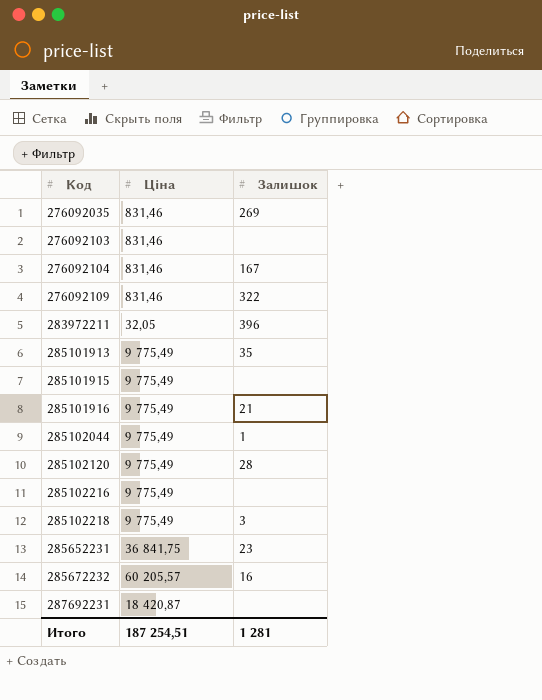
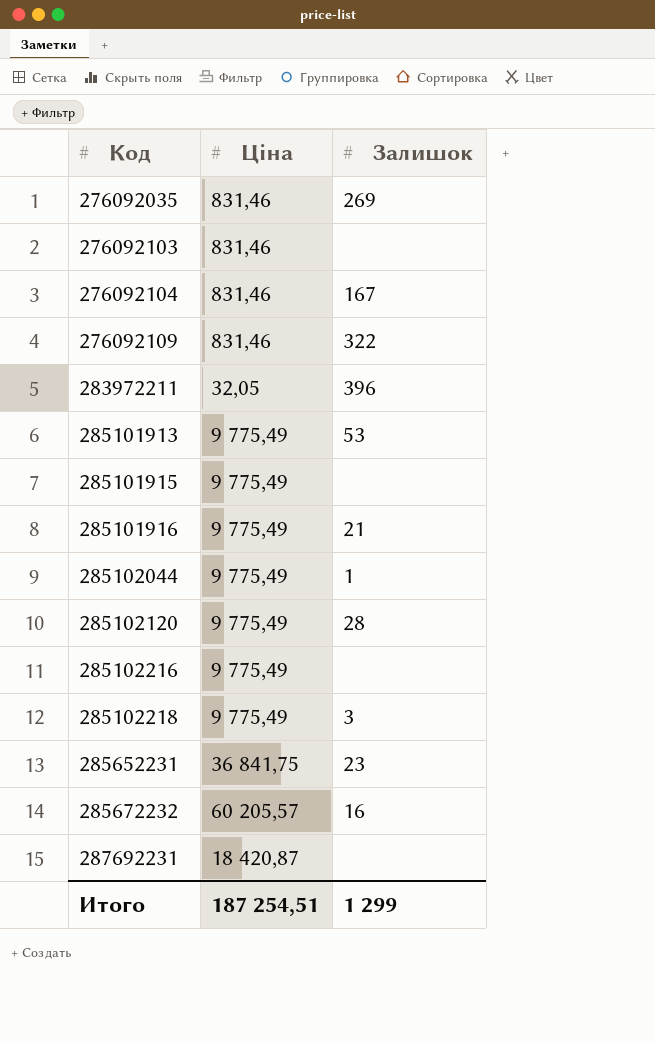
285101913 | Залишок: 35 -> 53
Итого | Залишок: 1 281 -> 1 299

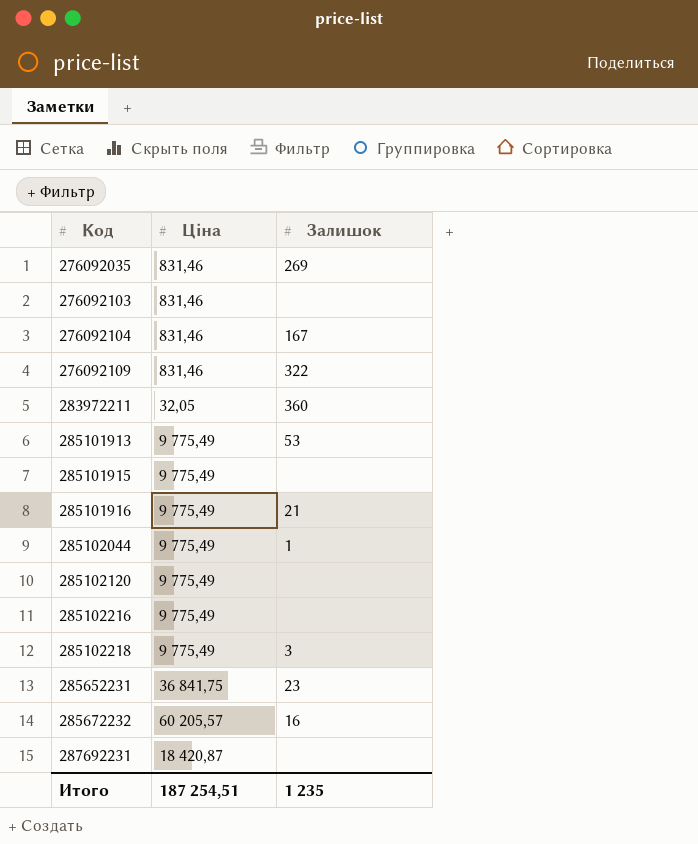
283972211 | Залишок: 396 -> 360
285102120 | Залишок: 28 -> none
Итого | Залишок: 1 299 -> 1 235

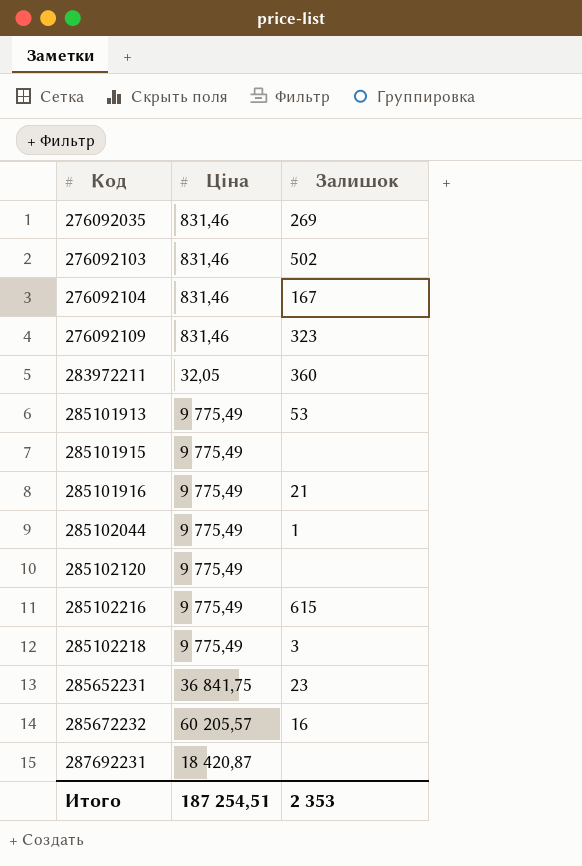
276092103 | Залишок: none -> 502
276092109 | Залишок: 322 -> 323
285102216 | Залишок: none -> 615
Итого | Залишок: 1 235 -> 2 353

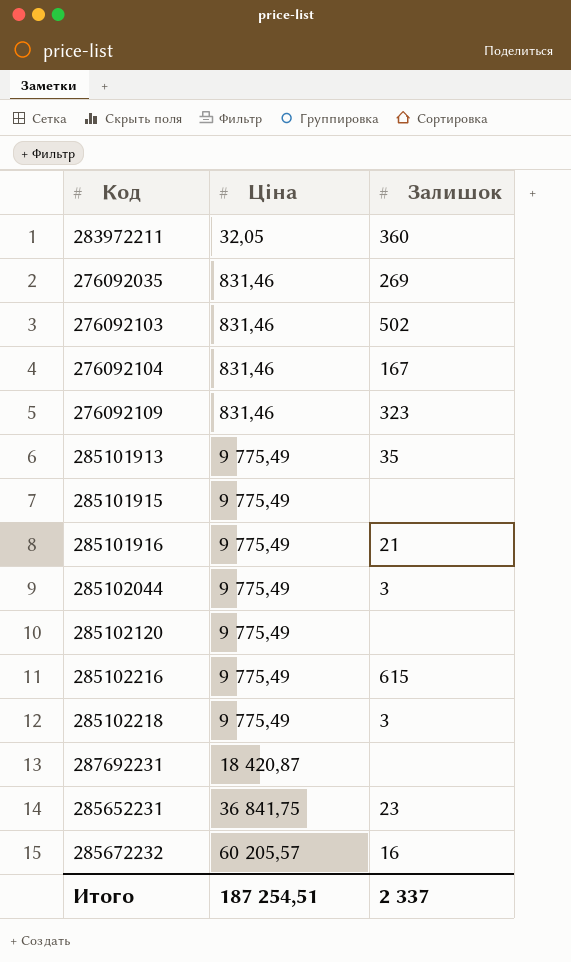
row order: Код ascending -> Ціна ascending
285101913 | Залишок: 53 -> 35
285102044 | Залишок: 1 -> 3
Итого | Залишок: 2 353 -> 2 337

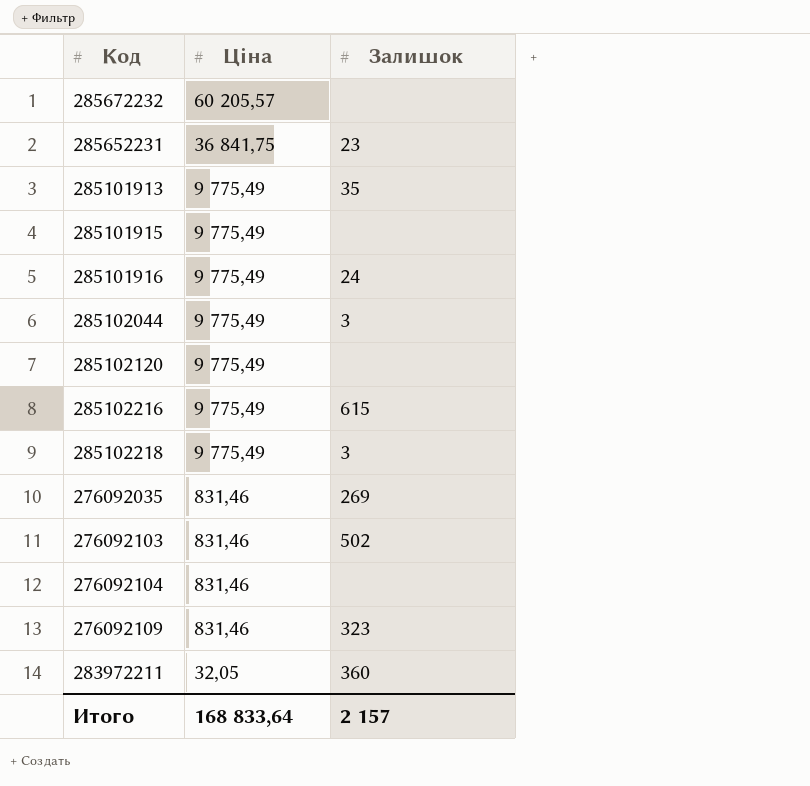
row order: Ціна ascending -> Ціна descending
row 287692231: 18 420,87 | none -> none
285672232 | Залишок: 16 -> none
285101916 | Залишок: 21 -> 24
276092104 | Залишок: 167 -> none
Итого | Ціна: 187 254,51 -> 168 833,64
Итого | Залишок: 2 337 -> 2 157

